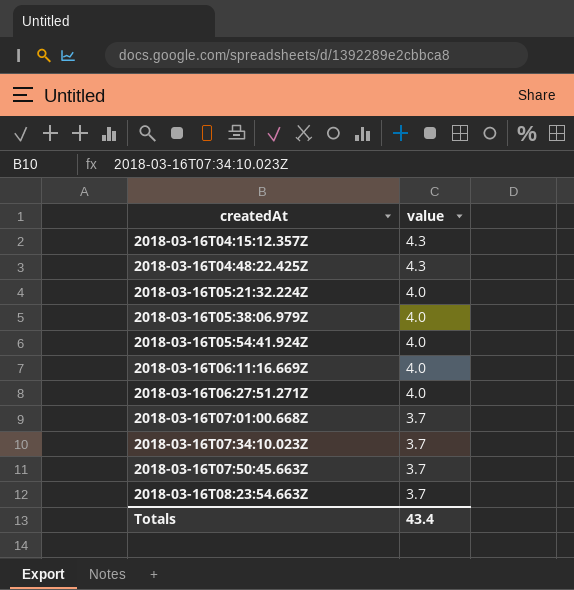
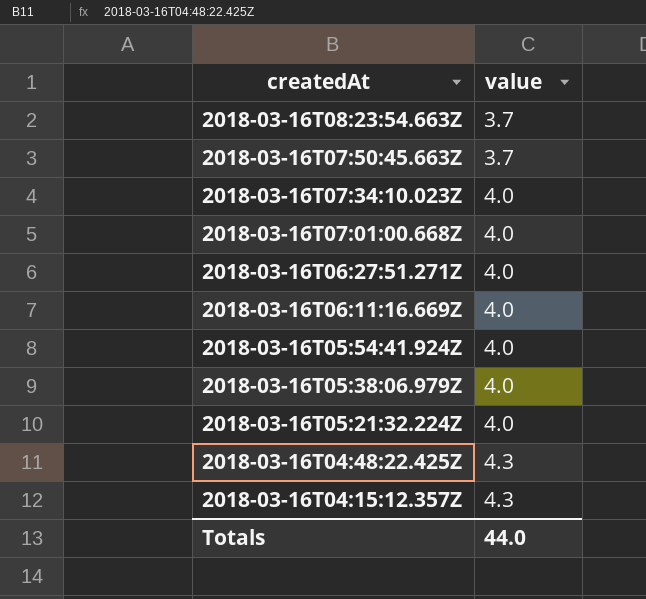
row order: createdAt ascending -> createdAt descending
2018-03-16T07:34:10.023Z | value: 3.7 -> 4.0
2018-03-16T07:01:00.668Z | value: 3.7 -> 4.0
Totals | value: 43.4 -> 44.0

